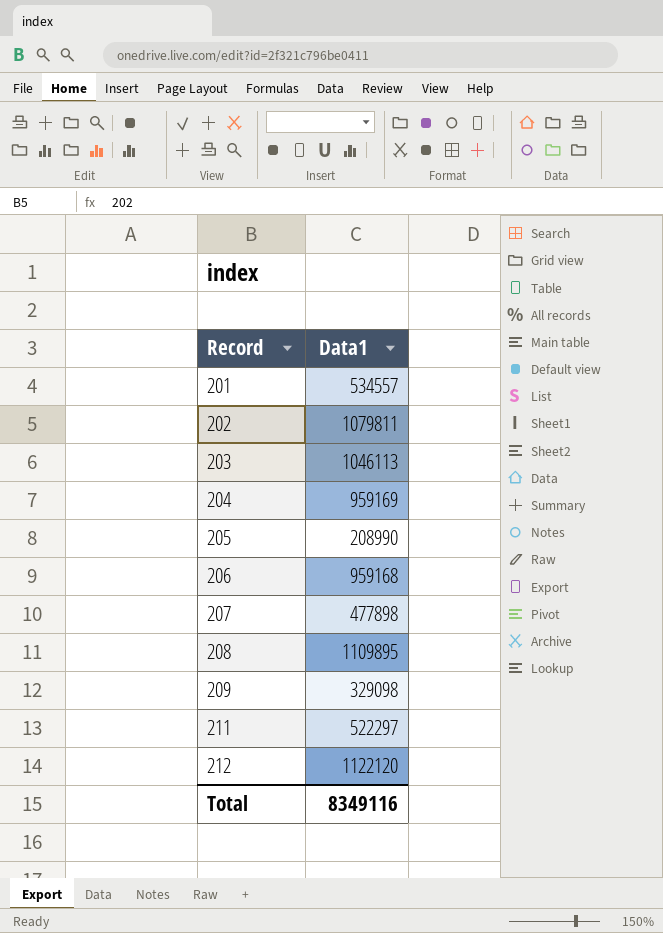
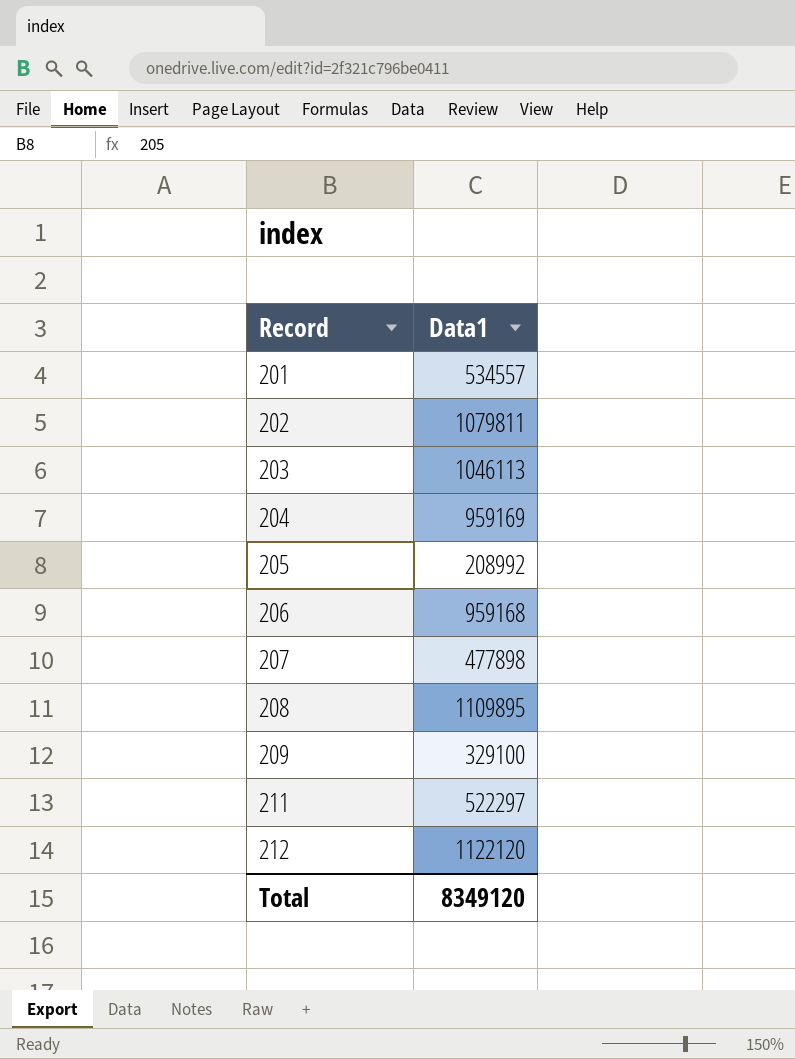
205 | Data1: 208990 -> 208992
209 | Data1: 329098 -> 329100
Total | Data1: 8349116 -> 8349120

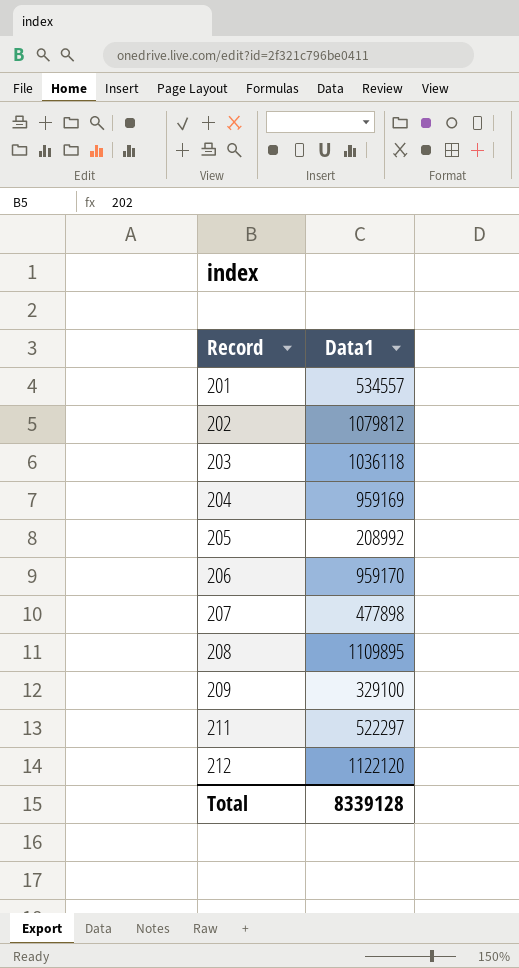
202 | Data1: 1079811 -> 1079812
203 | Data1: 1046113 -> 1036118
206 | Data1: 959168 -> 959170
Total | Data1: 8349120 -> 8339128

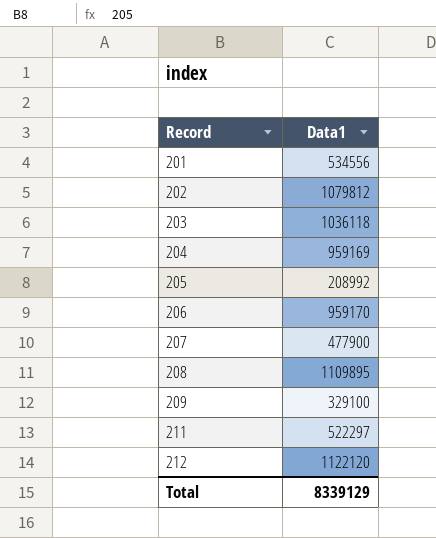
201 | Data1: 534557 -> 534556
207 | Data1: 477898 -> 477900
Total | Data1: 8339128 -> 8339129

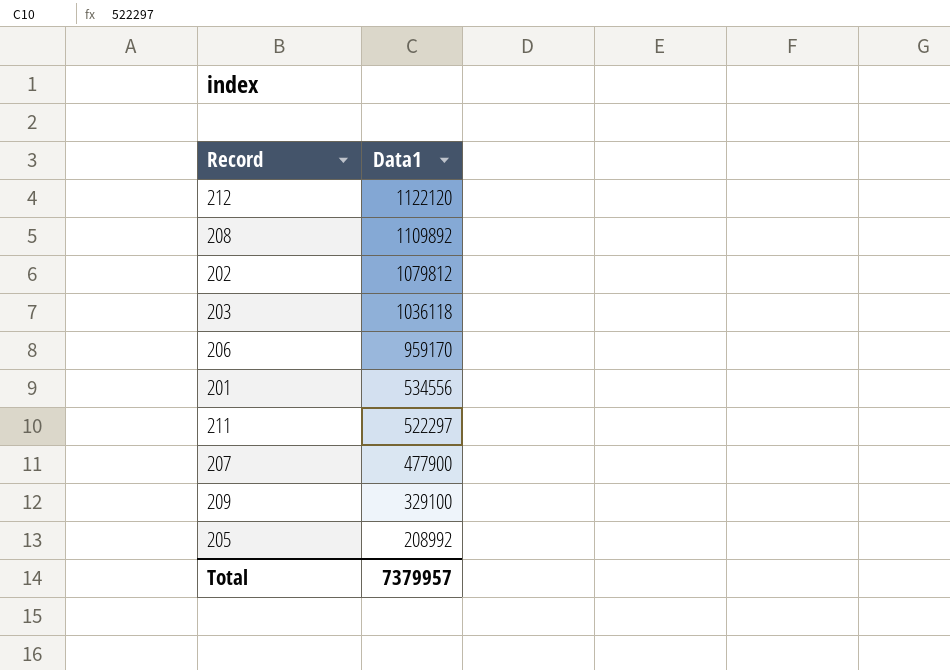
row order: Record ascending -> Data1 descending
row 204: 959169 -> none
208 | Data1: 1109895 -> 1109892
Total | Data1: 8339129 -> 7379957

